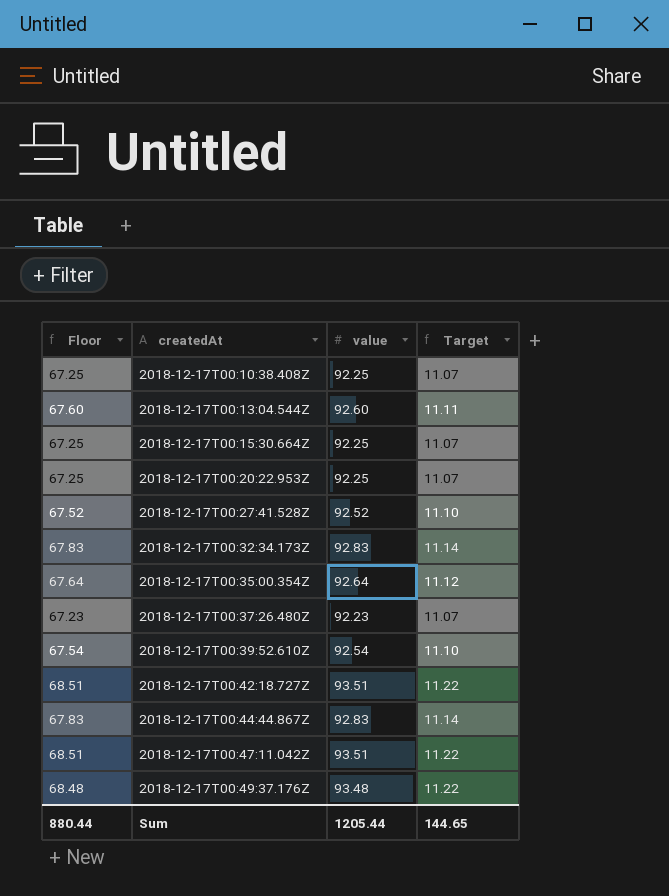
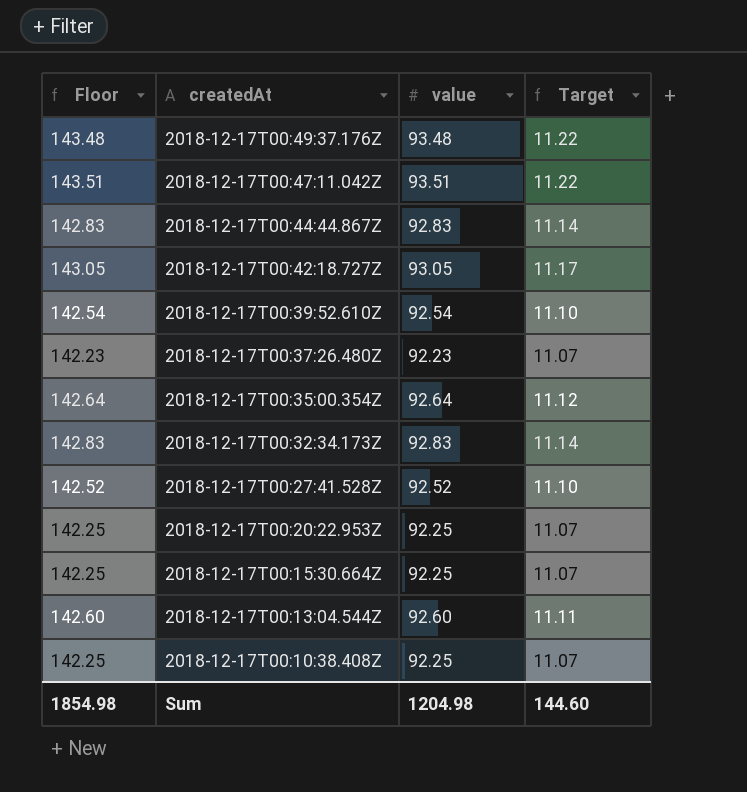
row order: createdAt ascending -> createdAt descending
column Floor | formula: [value] - 25 -> [value] + 50
2018-12-17T00:42:18.727Z | value: 93.51 -> 93.05
2018-12-17T00:42:18.727Z | Target: 11.22 -> 11.17
Sum | Floor: 880.44 -> 1854.98
Sum | value: 1205.44 -> 1204.98
Sum | Target: 144.65 -> 144.60

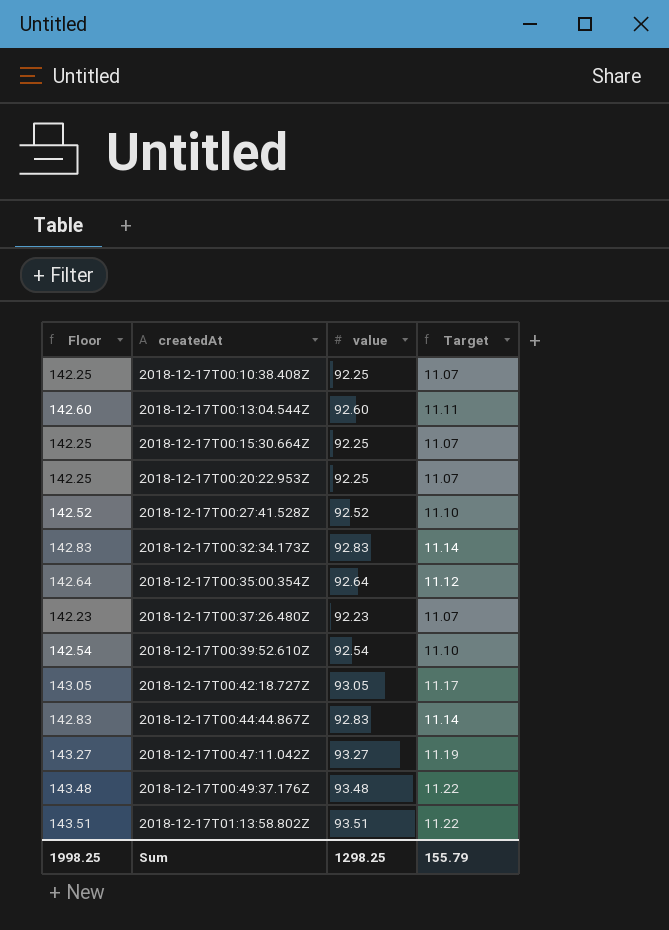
row order: createdAt descending -> createdAt ascending
2018-12-17T00:47:11.042Z | Floor: 143.51 -> 143.27
2018-12-17T00:47:11.042Z | value: 93.51 -> 93.27
2018-12-17T00:47:11.042Z | Target: 11.22 -> 11.19
row 2018-12-17T01:13:58.802Z: none -> 143.51 | 93.51 | 11.22
Sum | Floor: 1854.98 -> 1998.25
Sum | value: 1204.98 -> 1298.25
Sum | Target: 144.60 -> 155.79

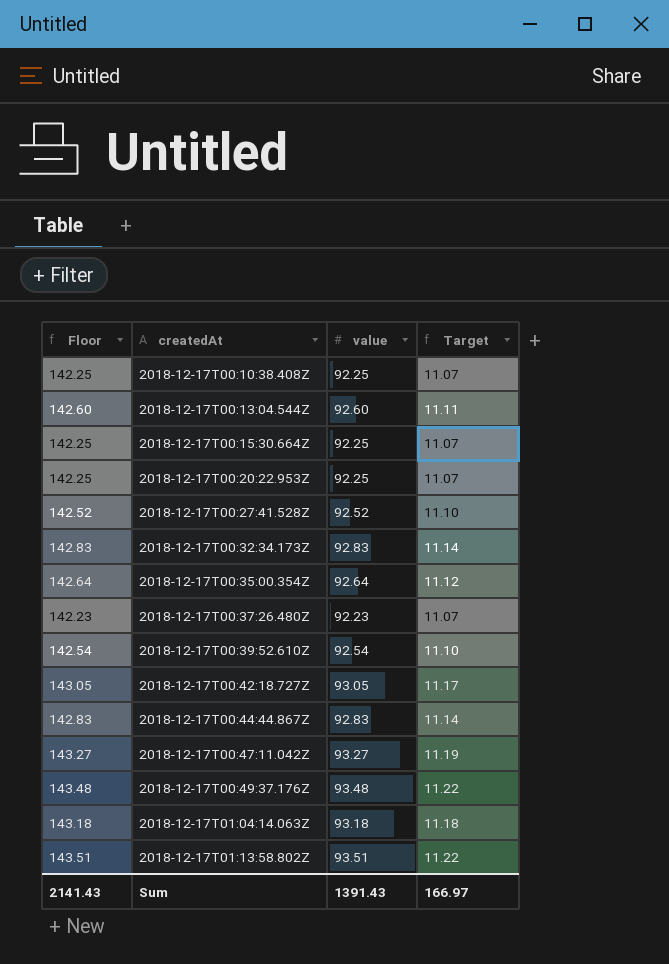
row 2018-12-17T01:04:14.063Z: none -> 143.18 | 93.18 | 11.18
Sum | Floor: 1998.25 -> 2141.43
Sum | value: 1298.25 -> 1391.43
Sum | Target: 155.79 -> 166.97

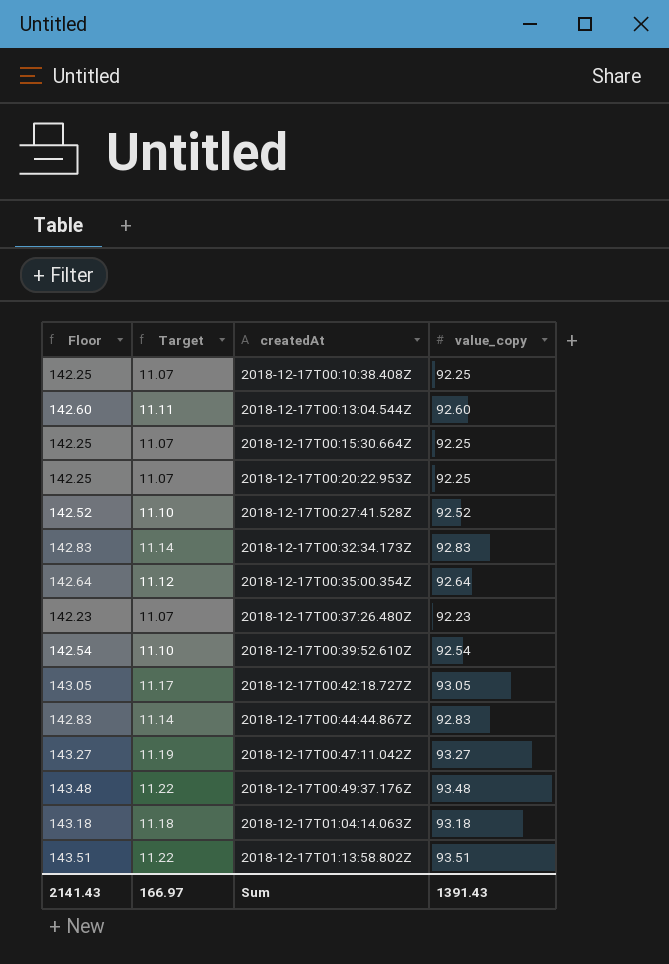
column Target | position: 4 -> 2
column name: value -> value_copy

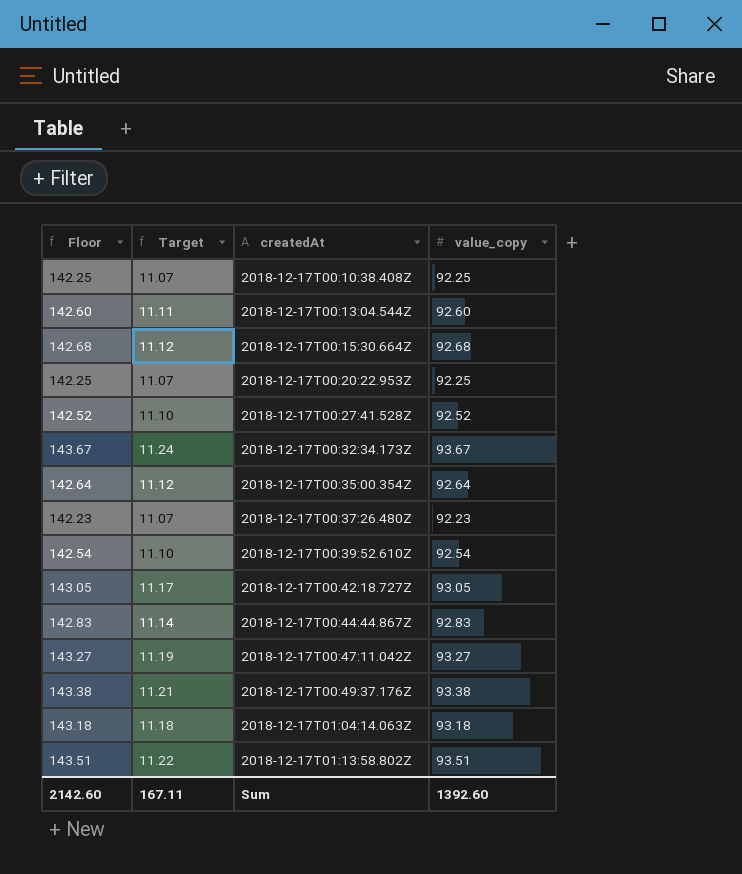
2018-12-17T00:15:30.664Z | Floor: 142.25 -> 142.68
2018-12-17T00:15:30.664Z | Target: 11.07 -> 11.12
2018-12-17T00:15:30.664Z | value_copy: 92.25 -> 92.68
2018-12-17T00:32:34.173Z | Floor: 142.83 -> 143.67
2018-12-17T00:32:34.173Z | Target: 11.14 -> 11.24
2018-12-17T00:32:34.173Z | value_copy: 92.83 -> 93.67
2018-12-17T00:49:37.176Z | Floor: 143.48 -> 143.38
2018-12-17T00:49:37.176Z | Target: 11.22 -> 11.21
2018-12-17T00:49:37.176Z | value_copy: 93.48 -> 93.38
Sum | Floor: 2141.43 -> 2142.60
Sum | Target: 166.97 -> 167.11
Sum | value_copy: 1391.43 -> 1392.60

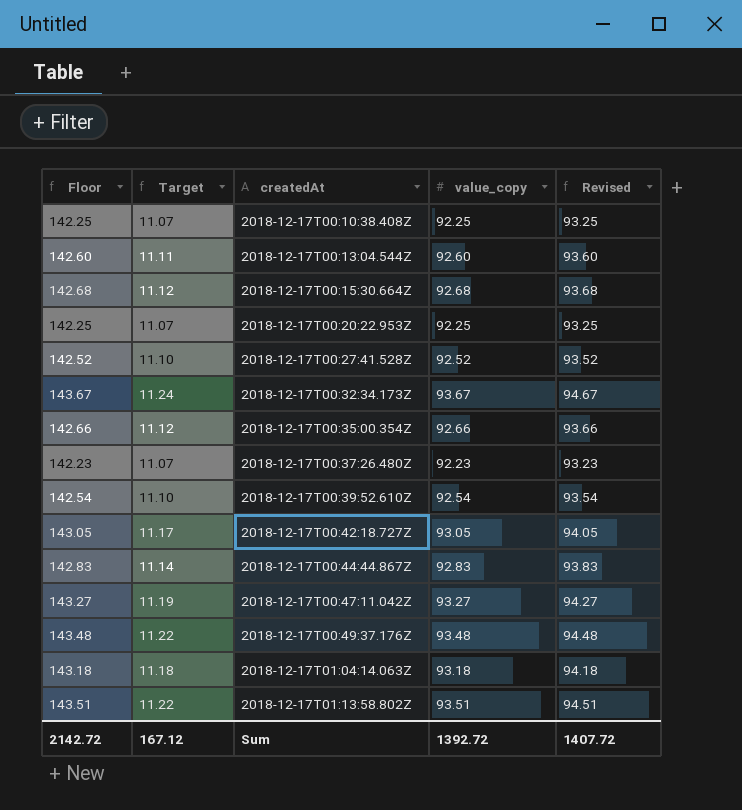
column Revised | formula: none -> [value_copy] + 1
2018-12-17T00:35:00.354Z | Floor: 142.64 -> 142.66
2018-12-17T00:35:00.354Z | value_copy: 92.64 -> 92.66
2018-12-17T00:49:37.176Z | Floor: 143.38 -> 143.48
2018-12-17T00:49:37.176Z | Target: 11.21 -> 11.22
2018-12-17T00:49:37.176Z | value_copy: 93.38 -> 93.48
Sum | Floor: 2142.60 -> 2142.72
Sum | Target: 167.11 -> 167.12
Sum | value_copy: 1392.60 -> 1392.72

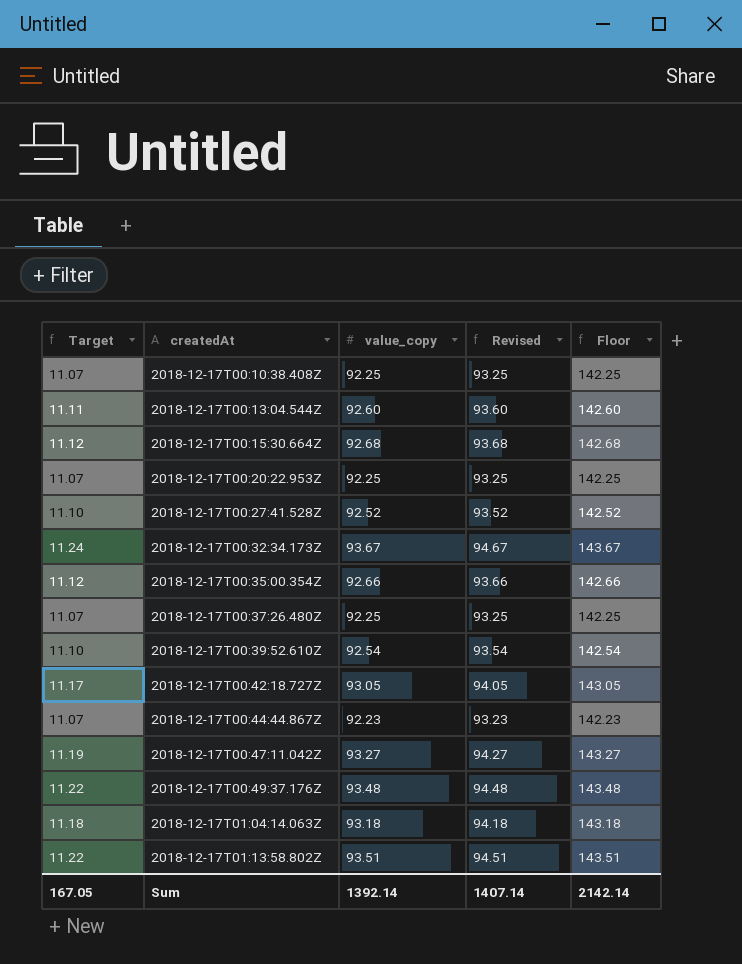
column Floor | position: 1 -> 5
2018-12-17T00:37:26.480Z | value_copy: 92.23 -> 92.25
2018-12-17T00:37:26.480Z | Revised: 93.23 -> 93.25
2018-12-17T00:37:26.480Z | Floor: 142.23 -> 142.25
2018-12-17T00:44:44.867Z | Target: 11.14 -> 11.07
2018-12-17T00:44:44.867Z | value_copy: 92.83 -> 92.23
2018-12-17T00:44:44.867Z | Revised: 93.83 -> 93.23
2018-12-17T00:44:44.867Z | Floor: 142.83 -> 142.23
Sum | Target: 167.12 -> 167.05
Sum | value_copy: 1392.72 -> 1392.14
Sum | Revised: 1407.72 -> 1407.14
Sum | Floor: 2142.72 -> 2142.14

